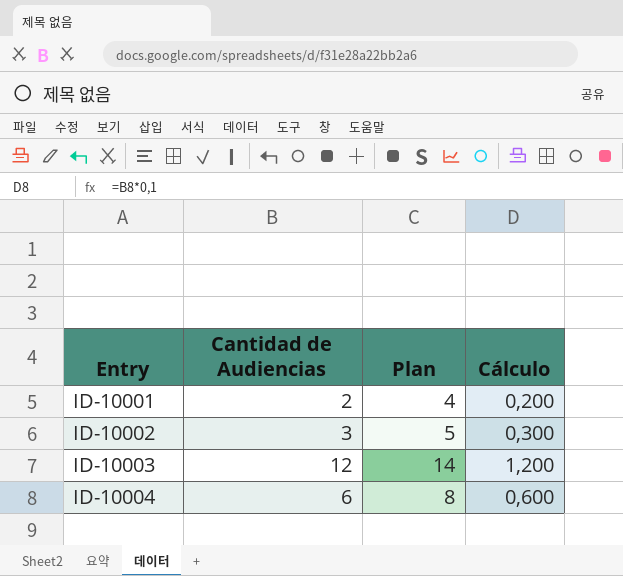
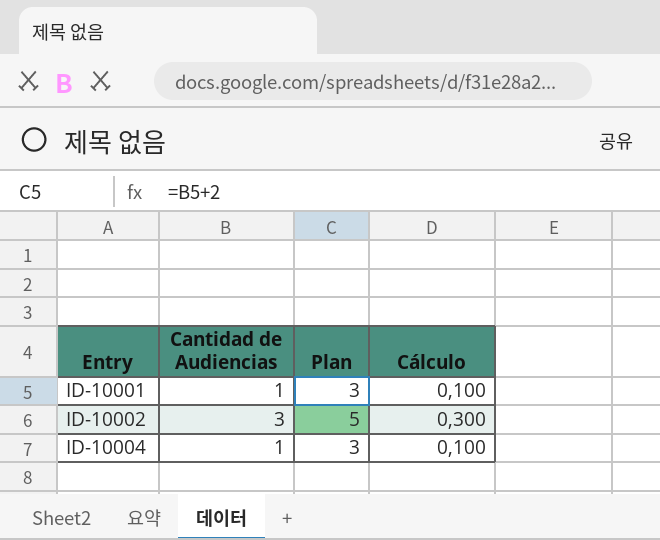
row ID-10003: 12 | 14 | 1,200 -> none
ID-10001 | Cantidad de Audiencias: 2 -> 1
ID-10001 | Plan: 4 -> 3
ID-10001 | Cálculo: 0,200 -> 0,100
ID-10004 | Cantidad de Audiencias: 6 -> 1
ID-10004 | Plan: 8 -> 3
ID-10004 | Cálculo: 0,600 -> 0,100

